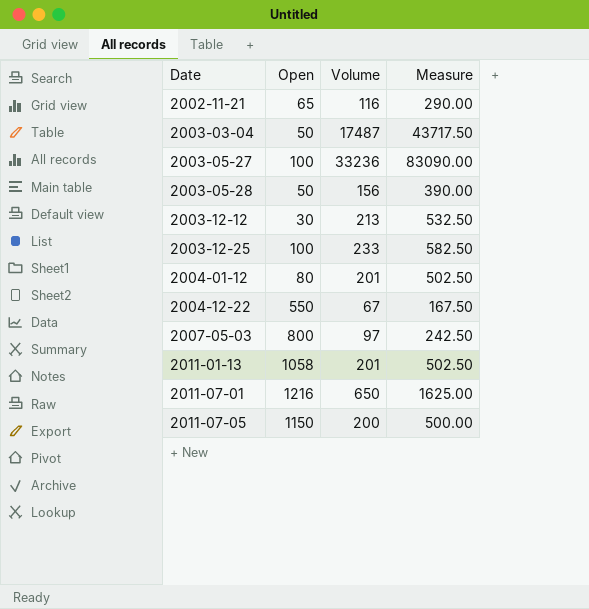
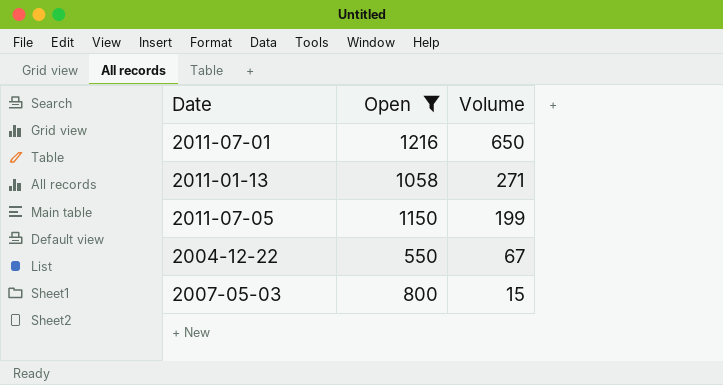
filter: none -> Open >= 550
row order: Date ascending -> Volume descending
column Measure | formula: [Volume] * 2.5 -> none
2011-01-13 | Volume: 201 -> 271
2011-07-05 | Volume: 200 -> 199
2007-05-03 | Volume: 97 -> 15

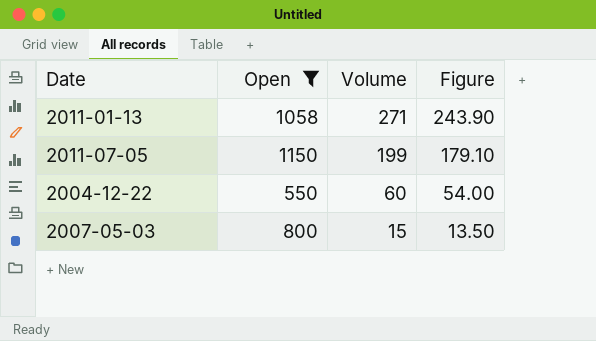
column Figure | formula: none -> [Volume] * 0.9
row 2011-07-01: 1216 | 650 -> none
2004-12-22 | Volume: 67 -> 60

